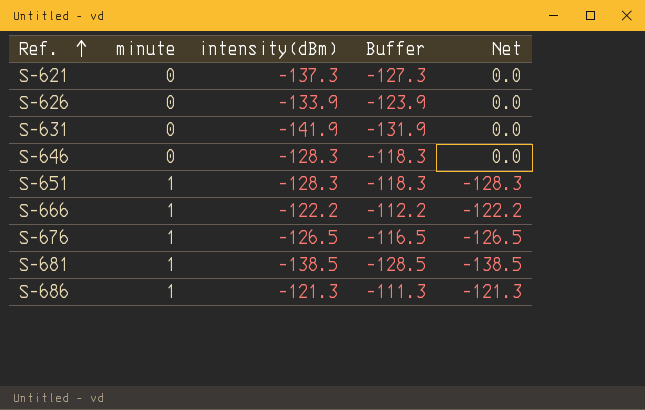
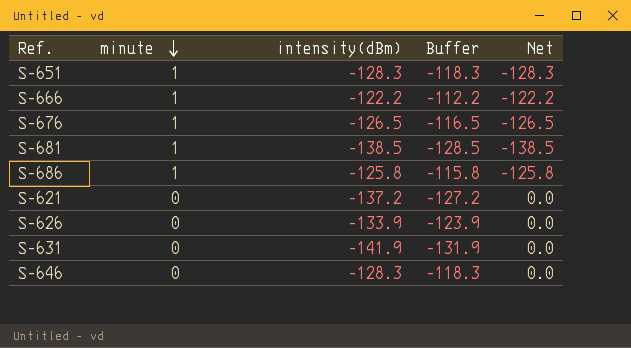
row order: Ref. ascending -> minute descending
S-686 | intensity(dBm): -121.3 -> -125.8
S-686 | Buffer: -111.3 -> -115.8
S-686 | Net: -121.3 -> -125.8
S-621 | intensity(dBm): -137.3 -> -137.2
S-621 | Buffer: -127.3 -> -127.2

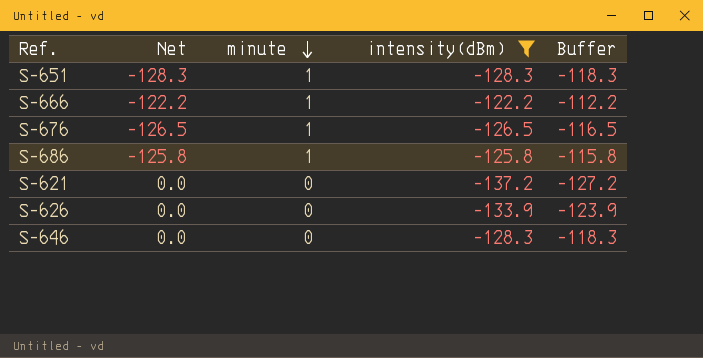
filter: none -> intensity(dBm) >= -137.2
column Net | position: 5 -> 2

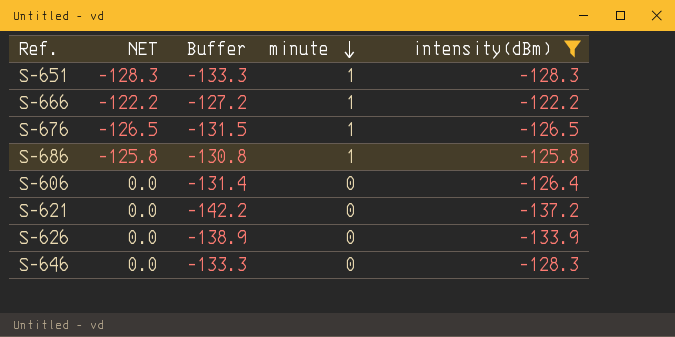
column name: Net -> NET
column Buffer | formula: [intensity(dBm)] + 10 -> [intensity(dBm)] - 5
column Buffer | position: 5 -> 3
row S-606: none -> 0.0 | -131.4 | 0 | -126.4

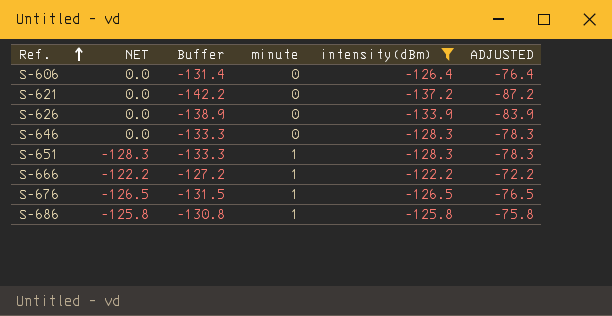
row order: minute descending -> Ref. ascending
column ADJUSTED | formula: none -> [intensity(dBm)] + 50

